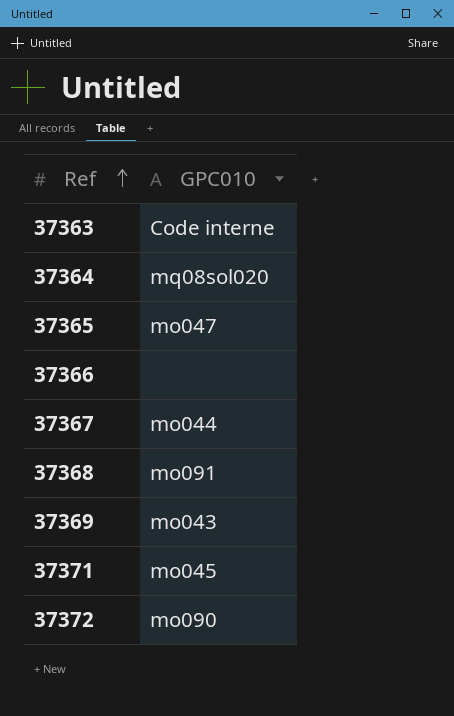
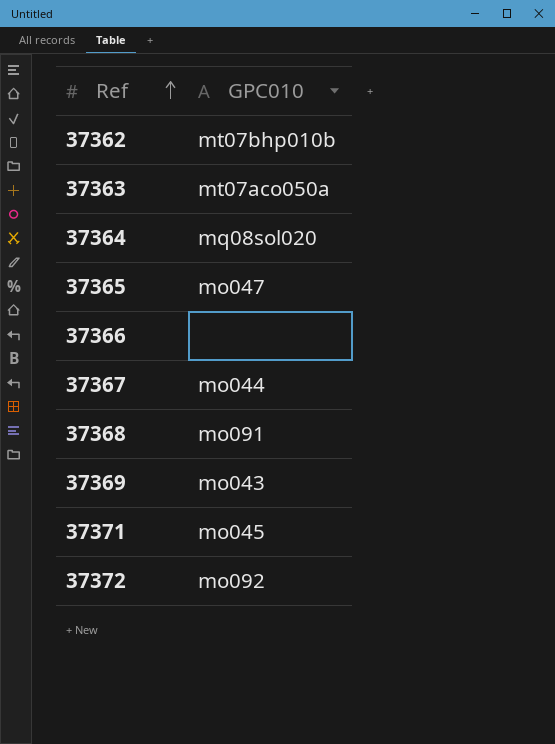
row 37362: none -> mt07bhp010b
37363 | GPC010: Code interne -> mt07aco050a
37372 | GPC010: mo090 -> mo092

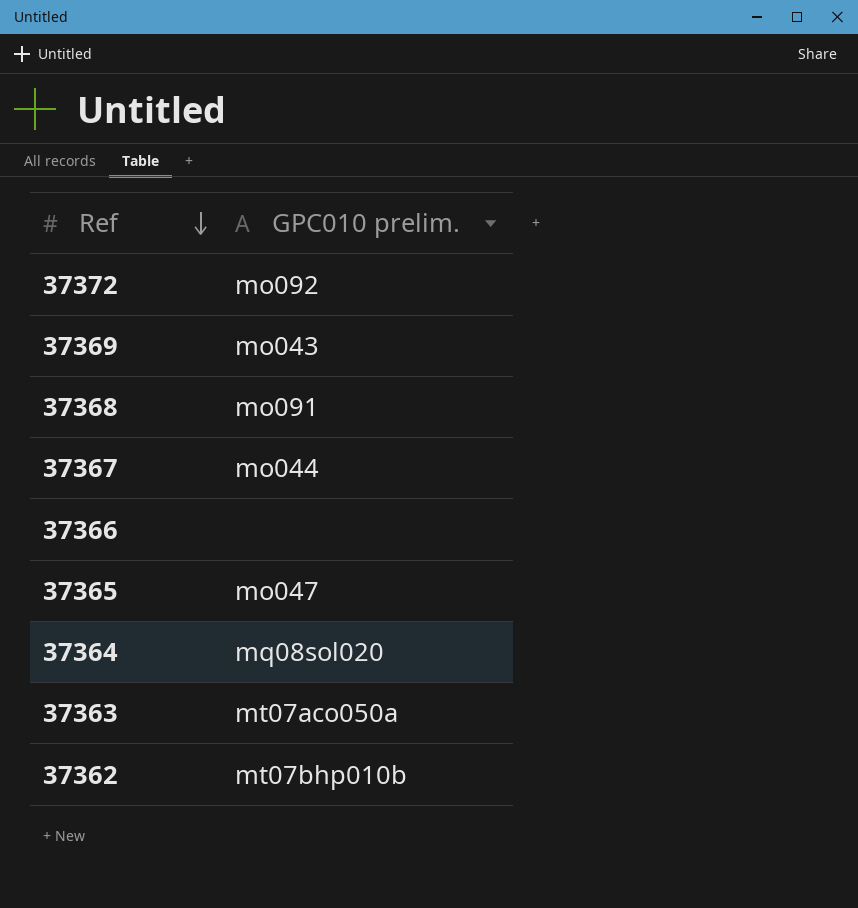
row order: Ref ascending -> Ref descending
column name: GPC010 -> GPC010 prelim.
row 37371: mo045 -> none

